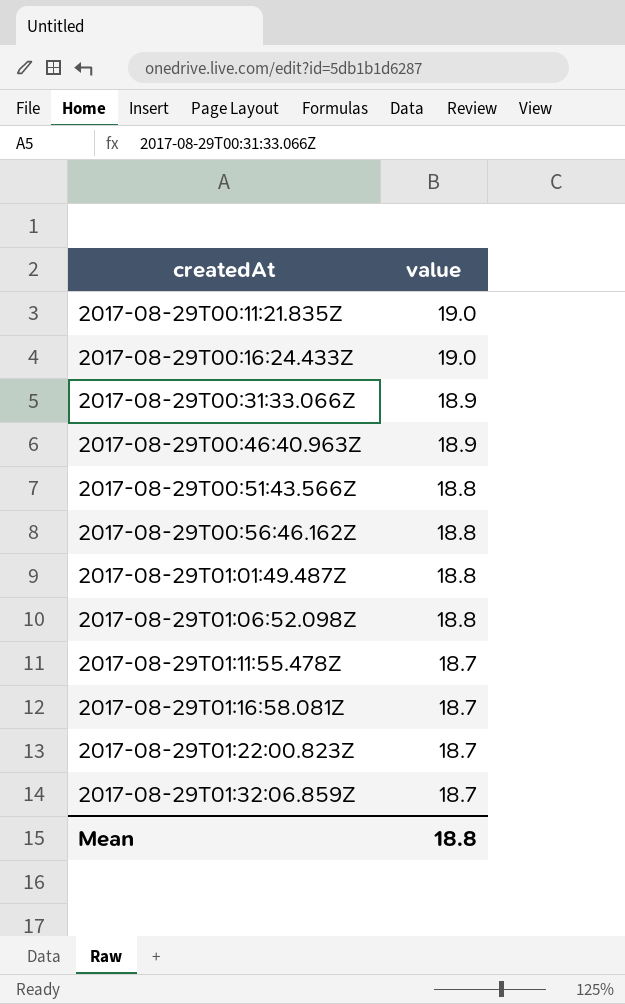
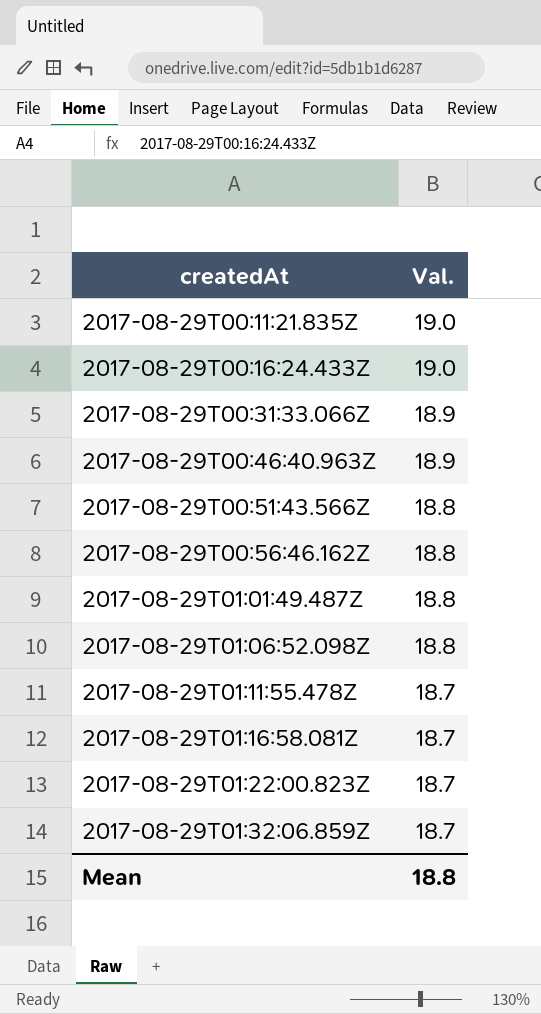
column name: value -> Val.

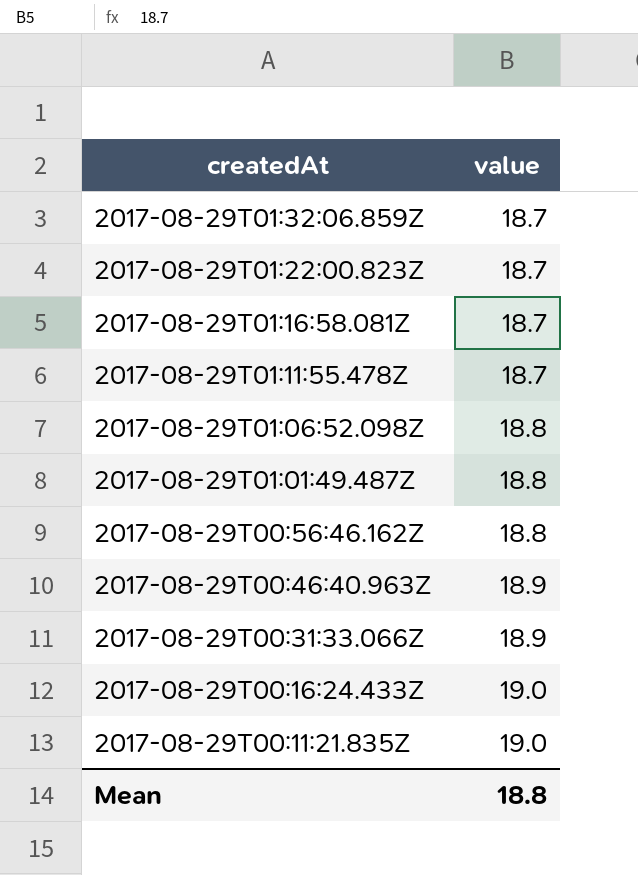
row order: createdAt ascending -> createdAt descending
column name: Val. -> value
row 2017-08-29T00:51:43.566Z: 18.8 -> none

